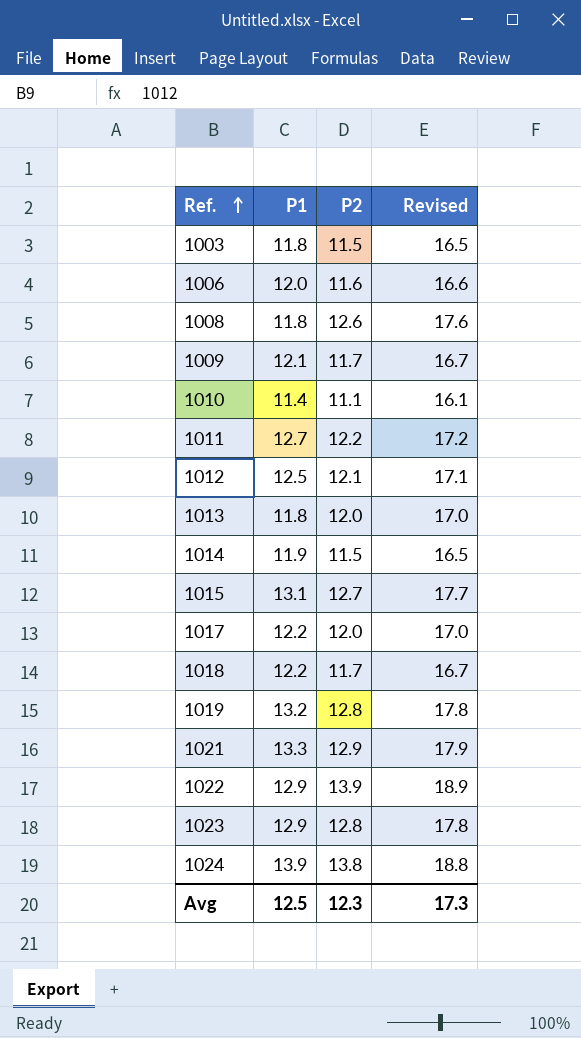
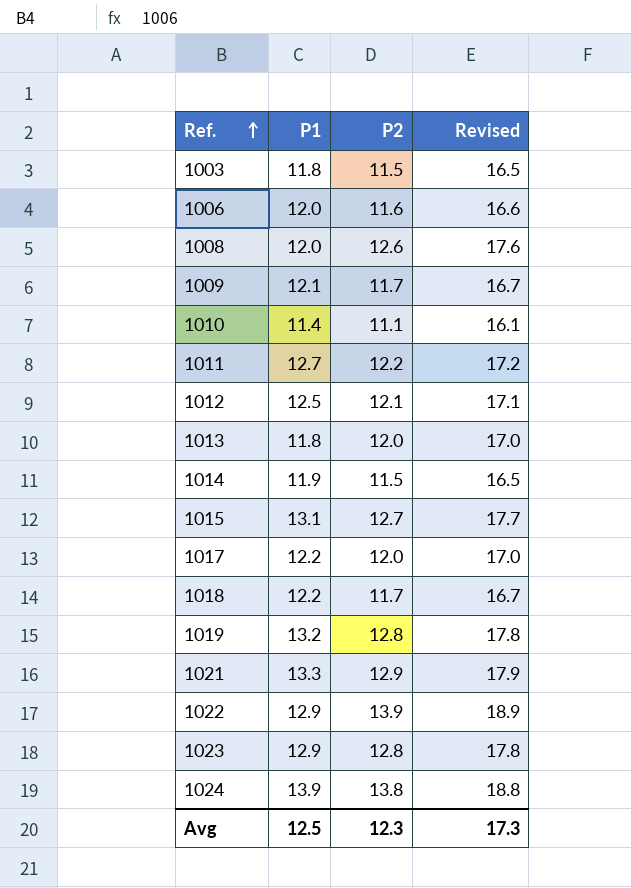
1008 | P1: 11.8 -> 12.0

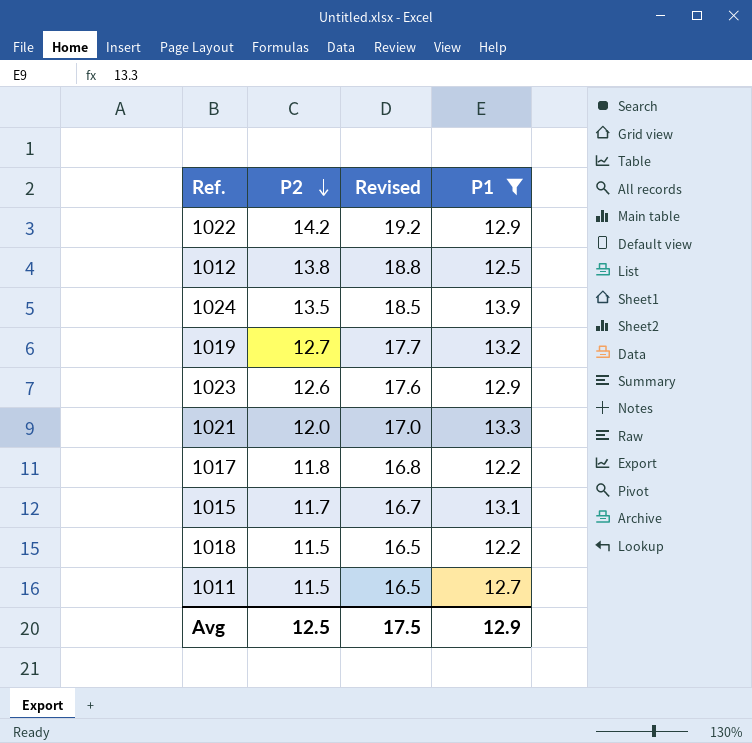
filter: none -> P1 >= 12.2
row order: Ref. ascending -> P2 descending
column P1 | position: 2 -> 4
1022 | P2: 13.9 -> 14.2
1022 | Revised: 18.9 -> 19.2
1012 | P2: 12.1 -> 13.8
1012 | Revised: 17.1 -> 18.8
1024 | P2: 13.8 -> 13.5
1024 | Revised: 18.8 -> 18.5
1019 | P2: 12.8 -> 12.7
1019 | Revised: 17.8 -> 17.7
1023 | P2: 12.8 -> 12.6
1023 | Revised: 17.8 -> 17.6
1021 | P2: 12.9 -> 12.0
1021 | Revised: 17.9 -> 17.0
1017 | P2: 12.0 -> 11.8
1017 | Revised: 17.0 -> 16.8
1015 | P2: 12.7 -> 11.7
1015 | Revised: 17.7 -> 16.7
1018 | P2: 11.7 -> 11.5
1018 | Revised: 16.7 -> 16.5
1011 | P2: 12.2 -> 11.5
1011 | Revised: 17.2 -> 16.5
Avg | P2: 12.3 -> 12.5
Avg | Revised: 17.3 -> 17.5
Avg | P1: 12.5 -> 12.9

